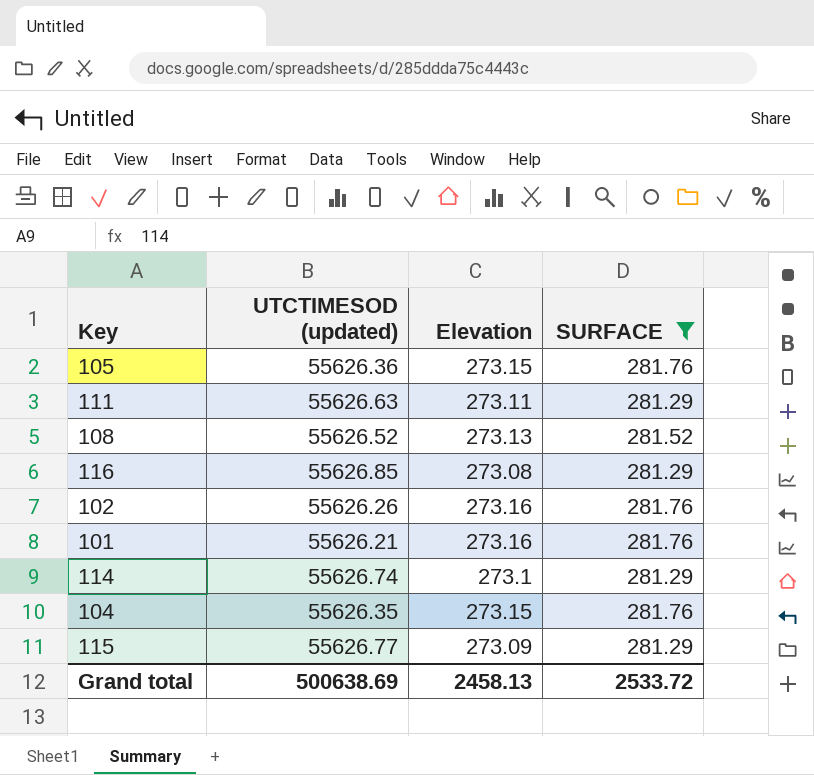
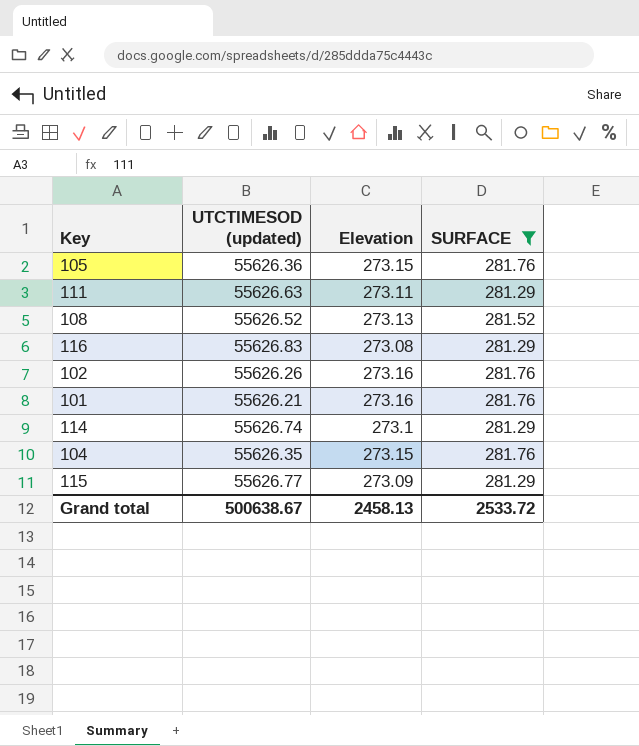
116 | UTCTIMESOD (updated): 55626.85 -> 55626.83
Grand total | UTCTIMESOD (updated): 500638.69 -> 500638.67

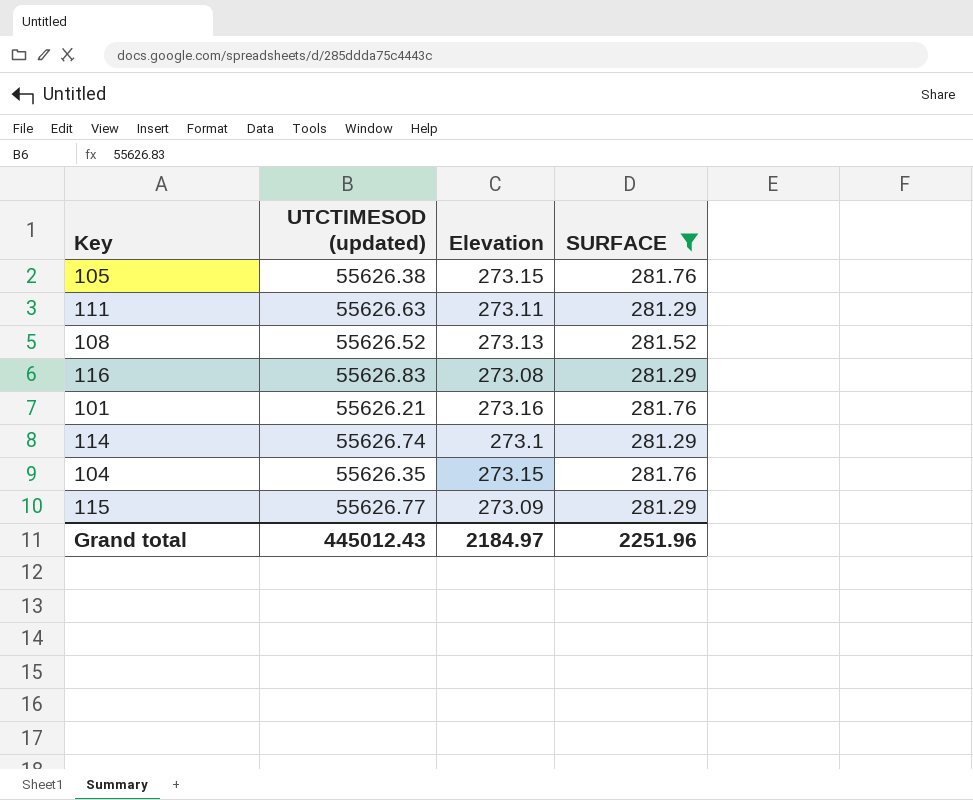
row 102: 55626.26 | 273.16 | 281.76 -> none
105 | UTCTIMESOD (updated): 55626.36 -> 55626.38
Grand total | UTCTIMESOD (updated): 500638.67 -> 445012.43
Grand total | Elevation: 2458.13 -> 2184.97
Grand total | SURFACE: 2533.72 -> 2251.96

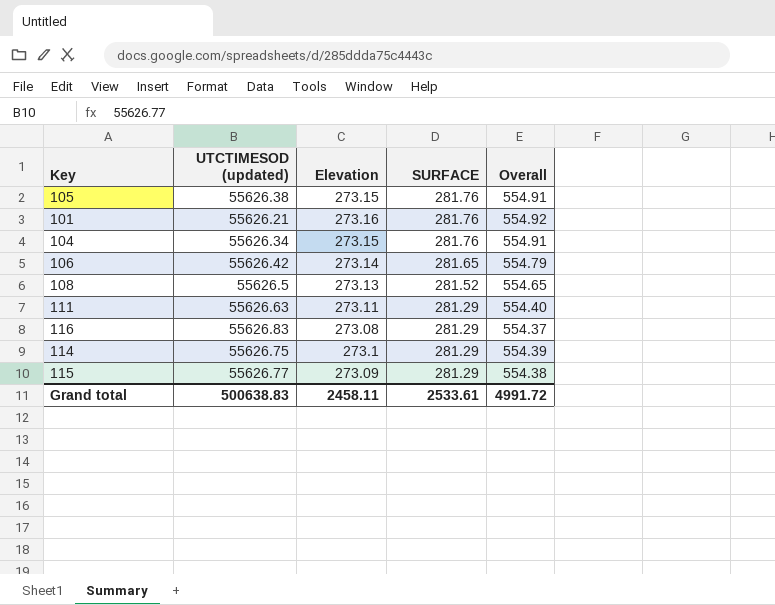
filter: SURFACE != 281.65 -> none
row order: none -> SURFACE descending
column Overall | formula: none -> [Elevation] + [SURFACE]
104 | UTCTIMESOD (updated): 55626.35 -> 55626.34
108 | UTCTIMESOD (updated): 55626.52 -> 55626.5
114 | UTCTIMESOD (updated): 55626.74 -> 55626.75
Grand total | UTCTIMESOD (updated): 445012.43 -> 500638.83
Grand total | Elevation: 2184.97 -> 2458.11
Grand total | SURFACE: 2251.96 -> 2533.61

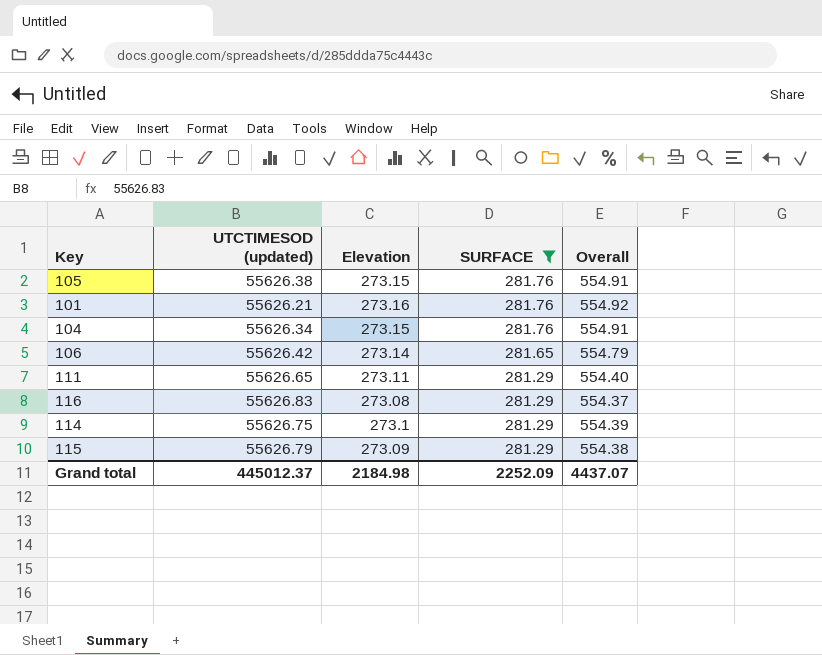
filter: none -> SURFACE != 281.52
111 | UTCTIMESOD (updated): 55626.63 -> 55626.65
115 | UTCTIMESOD (updated): 55626.77 -> 55626.79
Grand total | UTCTIMESOD (updated): 500638.83 -> 445012.37
Grand total | Elevation: 2458.11 -> 2184.98
Grand total | SURFACE: 2533.61 -> 2252.09
Grand total | Overall: 4991.72 -> 4437.07

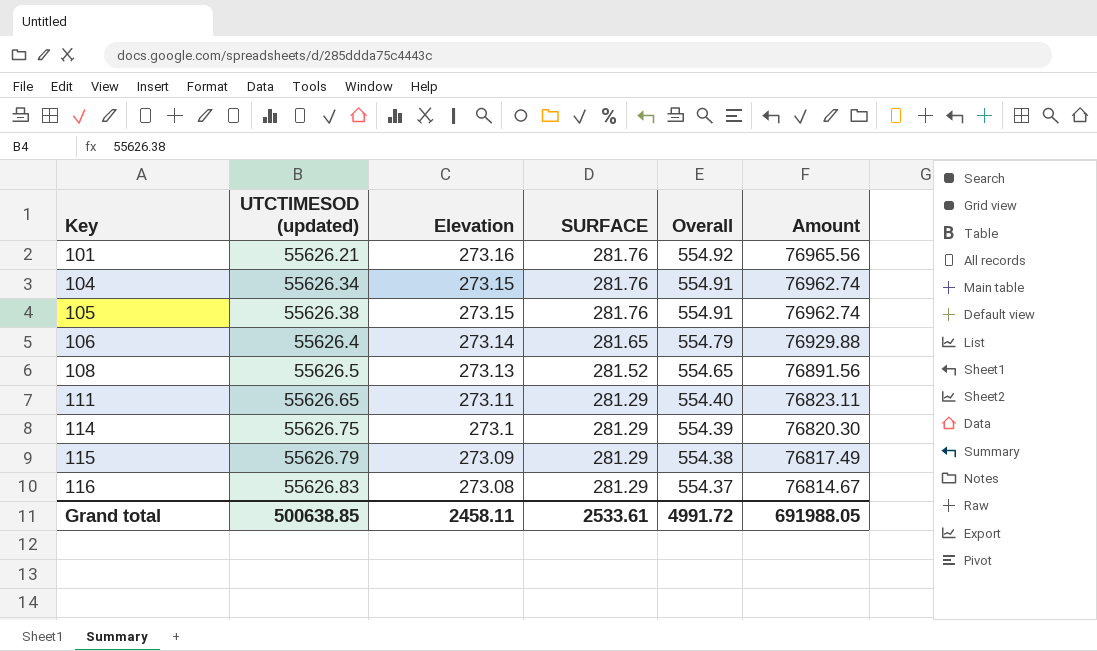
filter: SURFACE != 281.52 -> none
row order: SURFACE descending -> Key ascending
column Amount | formula: none -> [Elevation] * [SURFACE]
106 | UTCTIMESOD (updated): 55626.42 -> 55626.4
Grand total | UTCTIMESOD (updated): 445012.37 -> 500638.85
Grand total | Elevation: 2184.98 -> 2458.11
Grand total | SURFACE: 2252.09 -> 2533.61
Grand total | Overall: 4437.07 -> 4991.72

